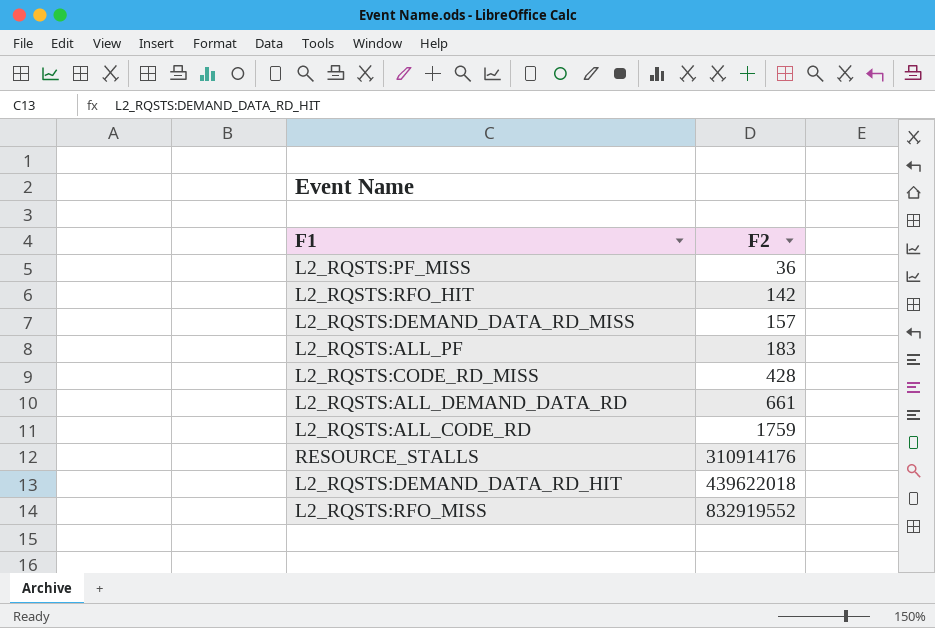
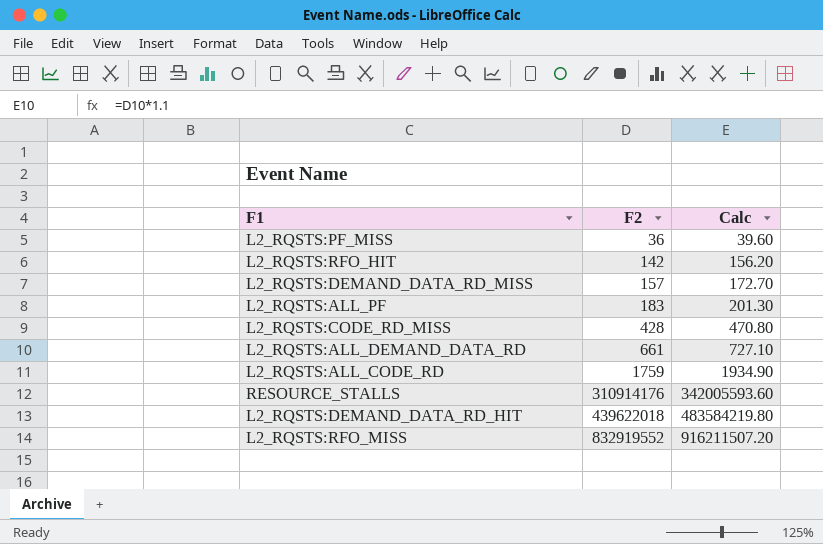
column Calc | formula: none -> [F2] * 1.1

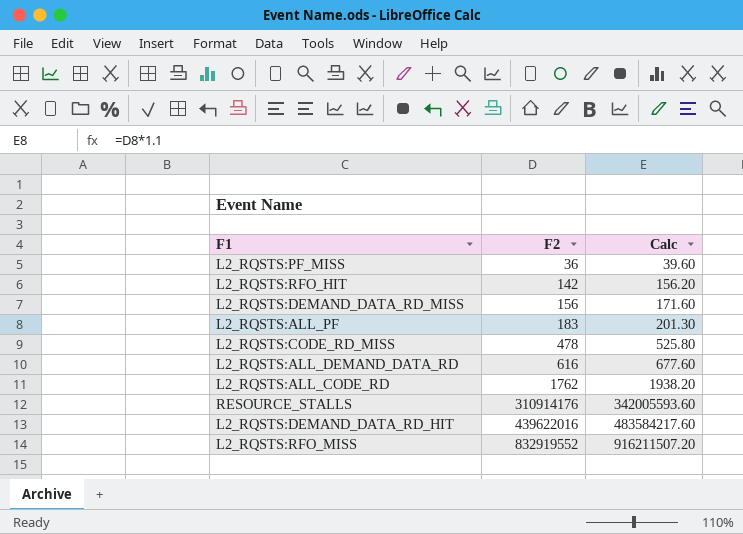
L2_RQSTS:DEMAND_DATA_RD_MISS | F2: 157 -> 156
L2_RQSTS:DEMAND_DATA_RD_MISS | Calc: 172.70 -> 171.60
L2_RQSTS:CODE_RD_MISS | F2: 428 -> 478
L2_RQSTS:CODE_RD_MISS | Calc: 470.80 -> 525.80
L2_RQSTS:ALL_DEMAND_DATA_RD | F2: 661 -> 616
L2_RQSTS:ALL_DEMAND_DATA_RD | Calc: 727.10 -> 677.60
L2_RQSTS:ALL_CODE_RD | F2: 1759 -> 1762
L2_RQSTS:ALL_CODE_RD | Calc: 1934.90 -> 1938.20
L2_RQSTS:DEMAND_DATA_RD_HIT | F2: 439622018 -> 439622016
L2_RQSTS:DEMAND_DATA_RD_HIT | Calc: 483584219.80 -> 483584217.60

